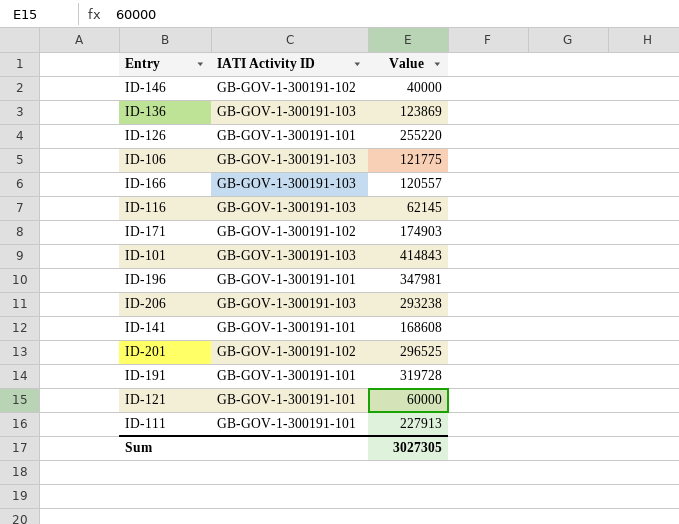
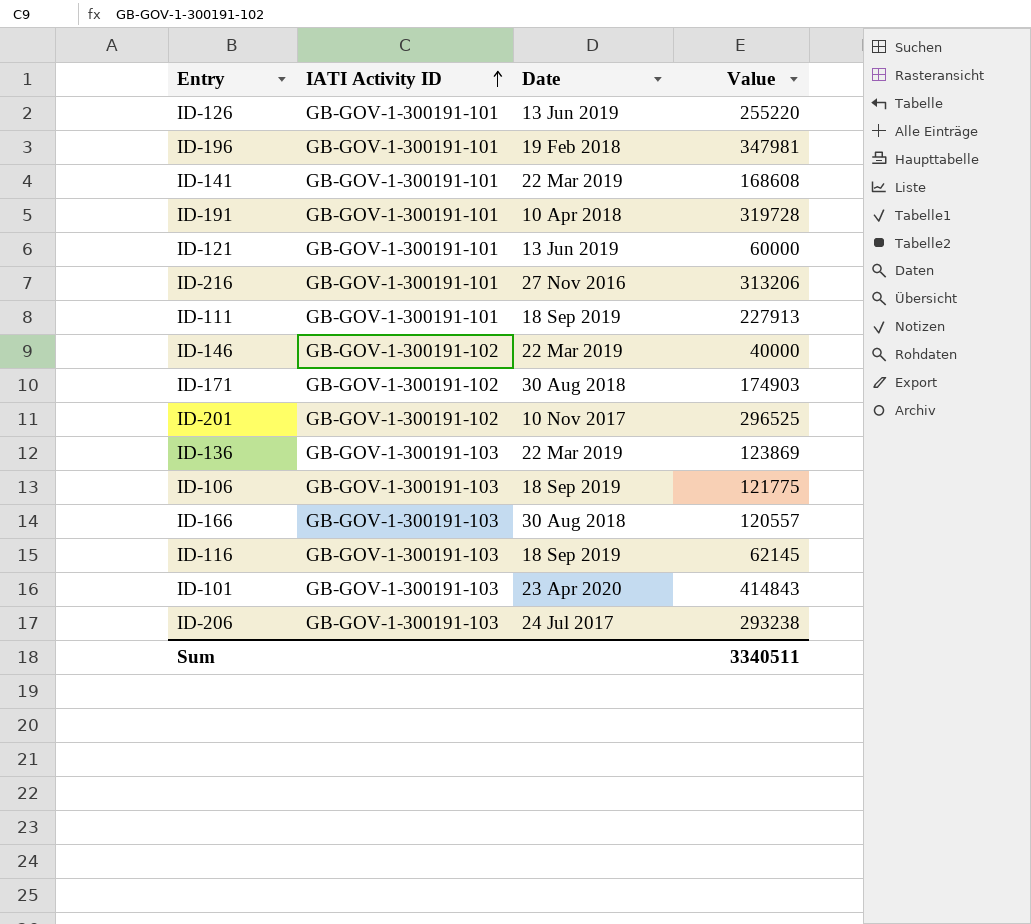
row order: none -> IATI Activity ID ascending
column Date | position: none -> 3
row ID-216: none -> GB-GOV-1-300191-101 | 27 Nov 2016 | 313206
Sum | Value: 3027305 -> 3340511

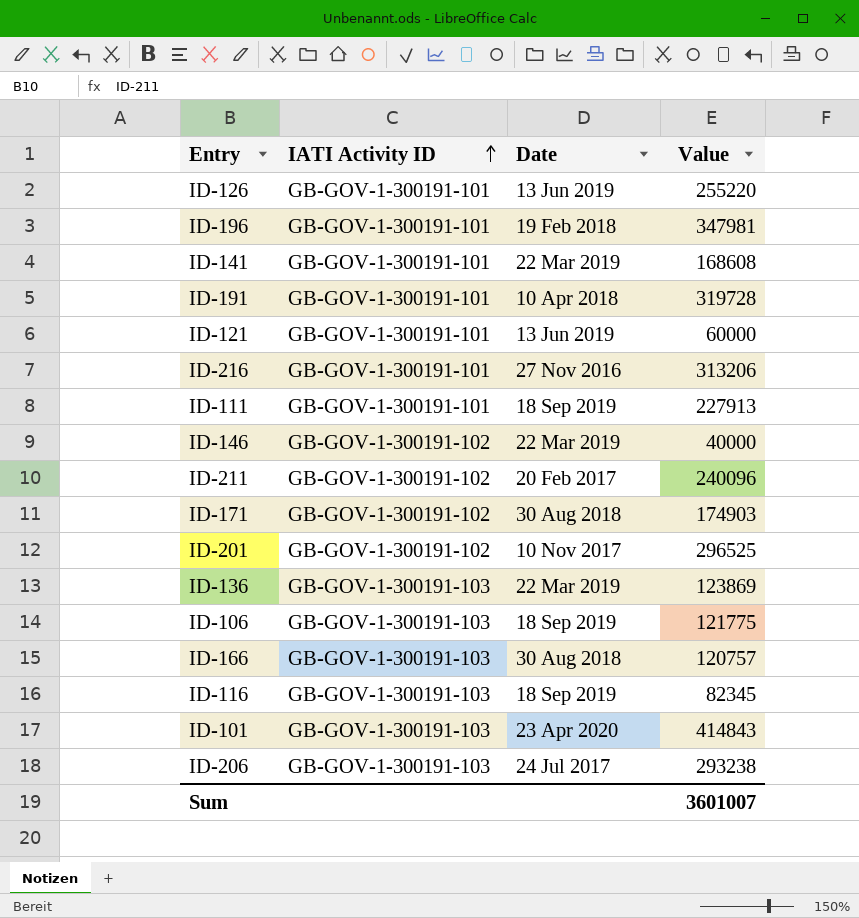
row ID-211: none -> GB-GOV-1-300191-102 | 20 Feb 2017 | 240096
ID-166 | Value: 120557 -> 120757
ID-116 | Value: 62145 -> 82345
Sum | Value: 3340511 -> 3601007

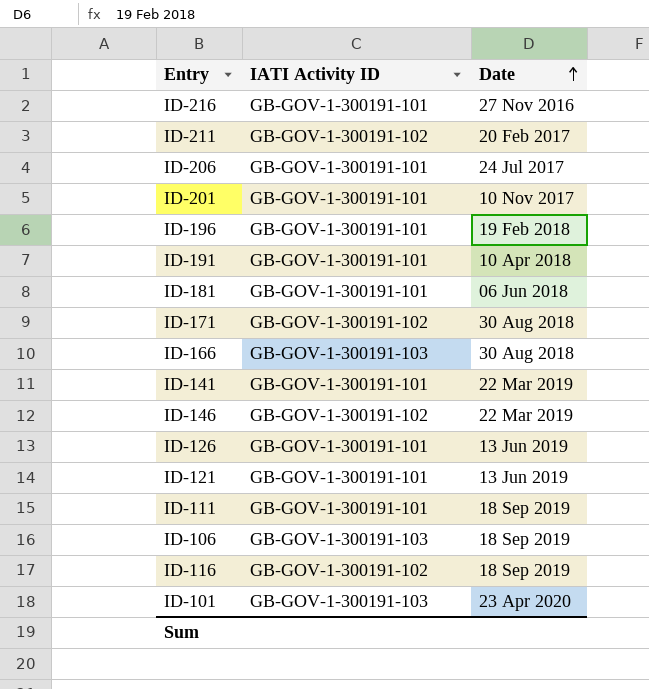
row order: IATI Activity ID ascending -> Date ascending
column Value | position: 4 -> none
row ID-136: GB-GOV-1-300191-103 | 22 Mar 2019 | 123869 -> none
ID-206 | IATI Activity ID: GB-GOV-1-300191-103 -> GB-GOV-1-300191-101
ID-201 | IATI Activity ID: GB-GOV-1-300191-102 -> GB-GOV-1-300191-101
row ID-181: none -> GB-GOV-1-300191-101 | 06 Jun 2018
ID-116 | IATI Activity ID: GB-GOV-1-300191-103 -> GB-GOV-1-300191-102

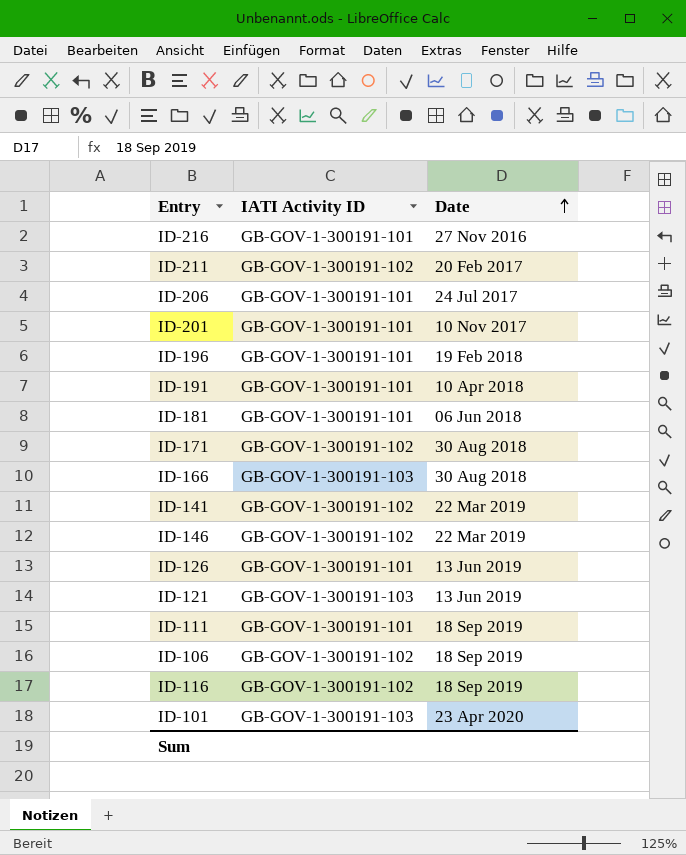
ID-141 | IATI Activity ID: GB-GOV-1-300191-101 -> GB-GOV-1-300191-102
ID-121 | IATI Activity ID: GB-GOV-1-300191-101 -> GB-GOV-1-300191-103
ID-106 | IATI Activity ID: GB-GOV-1-300191-103 -> GB-GOV-1-300191-102

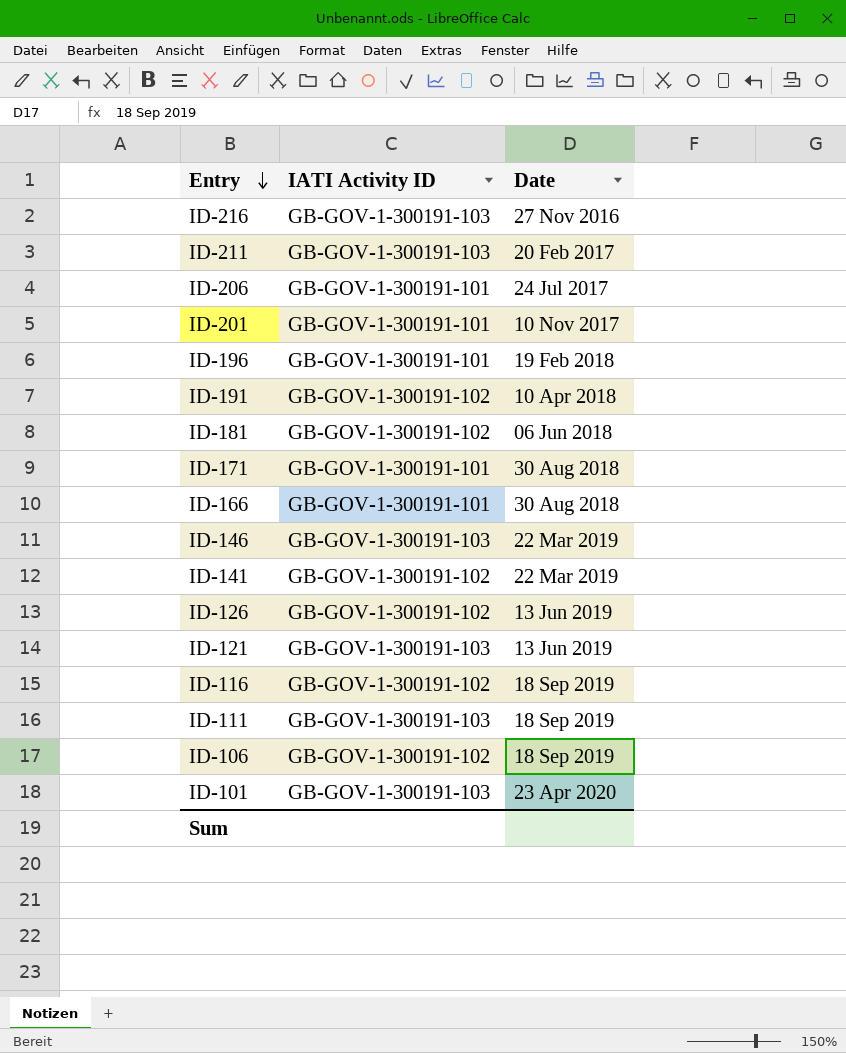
row order: Date ascending -> Entry descending
ID-216 | IATI Activity ID: GB-GOV-1-300191-101 -> GB-GOV-1-300191-103
ID-211 | IATI Activity ID: GB-GOV-1-300191-102 -> GB-GOV-1-300191-103
ID-191 | IATI Activity ID: GB-GOV-1-300191-101 -> GB-GOV-1-300191-102
ID-181 | IATI Activity ID: GB-GOV-1-300191-101 -> GB-GOV-1-300191-102
ID-171 | IATI Activity ID: GB-GOV-1-300191-102 -> GB-GOV-1-300191-101
ID-166 | IATI Activity ID: GB-GOV-1-300191-103 -> GB-GOV-1-300191-101
ID-146 | IATI Activity ID: GB-GOV-1-300191-102 -> GB-GOV-1-300191-103
ID-126 | IATI Activity ID: GB-GOV-1-300191-101 -> GB-GOV-1-300191-102
ID-111 | IATI Activity ID: GB-GOV-1-300191-101 -> GB-GOV-1-300191-103

